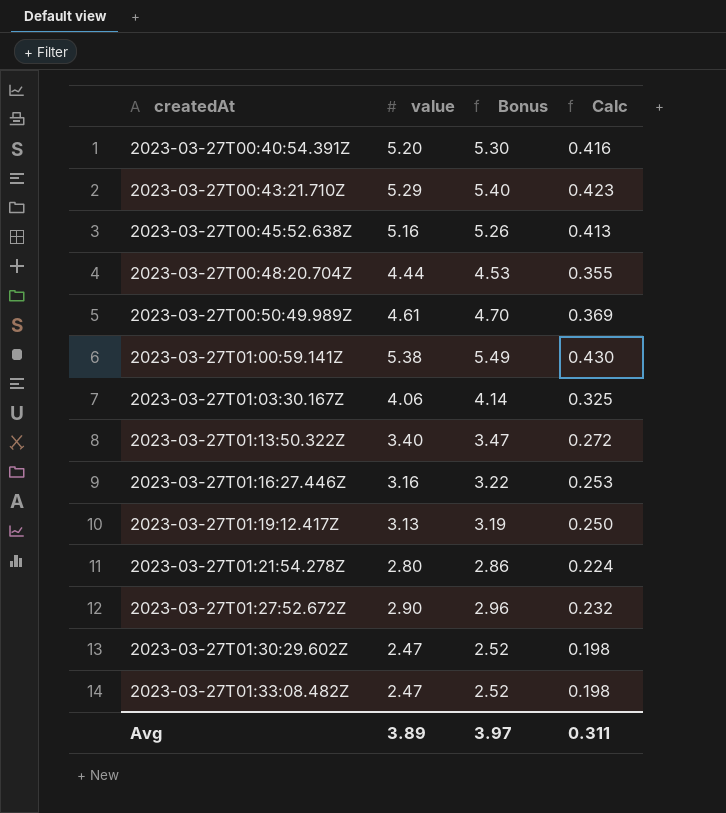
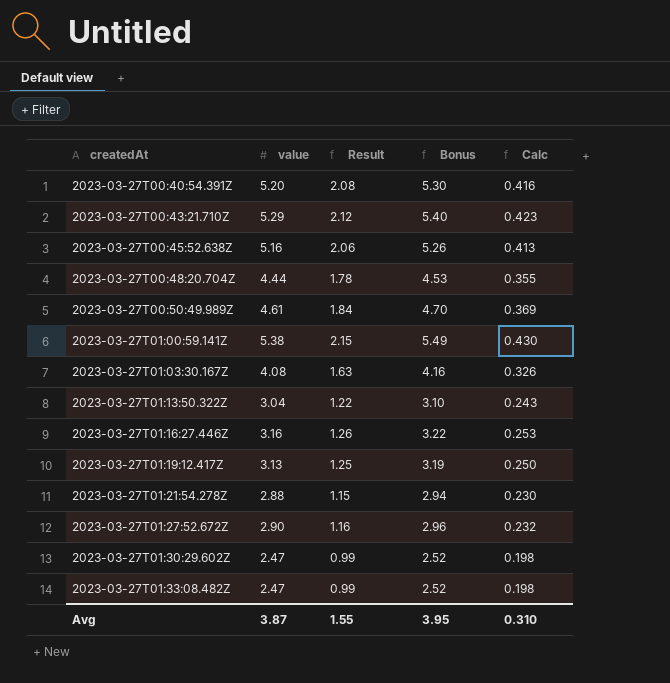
column Result | formula: none -> [value] * 0.4
2023-03-27T01:03:30.167Z | value: 4.06 -> 4.08
2023-03-27T01:03:30.167Z | Bonus: 4.14 -> 4.16
2023-03-27T01:03:30.167Z | Calc: 0.325 -> 0.326
2023-03-27T01:13:50.322Z | value: 3.40 -> 3.04
2023-03-27T01:13:50.322Z | Bonus: 3.47 -> 3.10
2023-03-27T01:13:50.322Z | Calc: 0.272 -> 0.243
2023-03-27T01:21:54.278Z | value: 2.80 -> 2.88
2023-03-27T01:21:54.278Z | Bonus: 2.86 -> 2.94
2023-03-27T01:21:54.278Z | Calc: 0.224 -> 0.230
Avg | value: 3.89 -> 3.87
Avg | Bonus: 3.97 -> 3.95
Avg | Calc: 0.311 -> 0.310

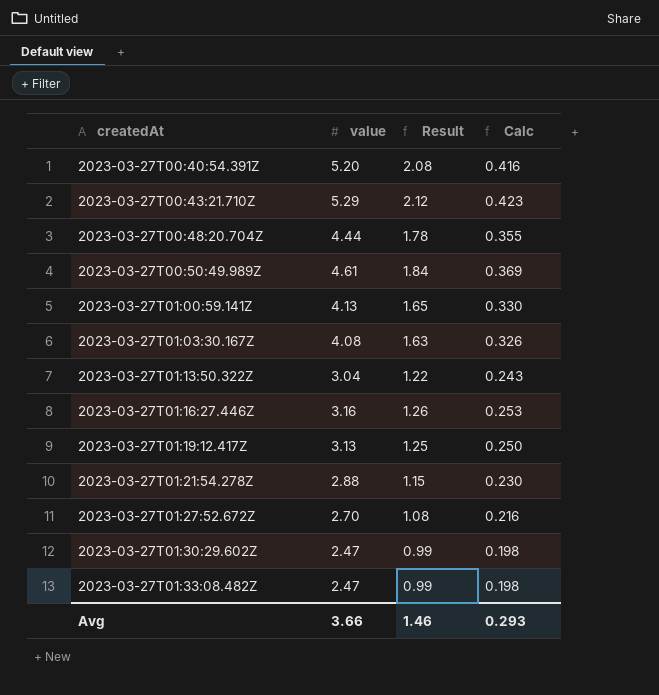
column Bonus | formula: [value] * 1.02 -> none
row 2023-03-27T00:45:52.638Z: 5.16 | 2.06 | 5.26 | 0.413 -> none
2023-03-27T01:00:59.141Z | value: 5.38 -> 4.13
2023-03-27T01:00:59.141Z | Result: 2.15 -> 1.65
2023-03-27T01:00:59.141Z | Calc: 0.430 -> 0.330
2023-03-27T01:27:52.672Z | value: 2.90 -> 2.70
2023-03-27T01:27:52.672Z | Result: 1.16 -> 1.08
2023-03-27T01:27:52.672Z | Calc: 0.232 -> 0.216
Avg | value: 3.87 -> 3.66
Avg | Result: 1.55 -> 1.46
Avg | Calc: 0.310 -> 0.293

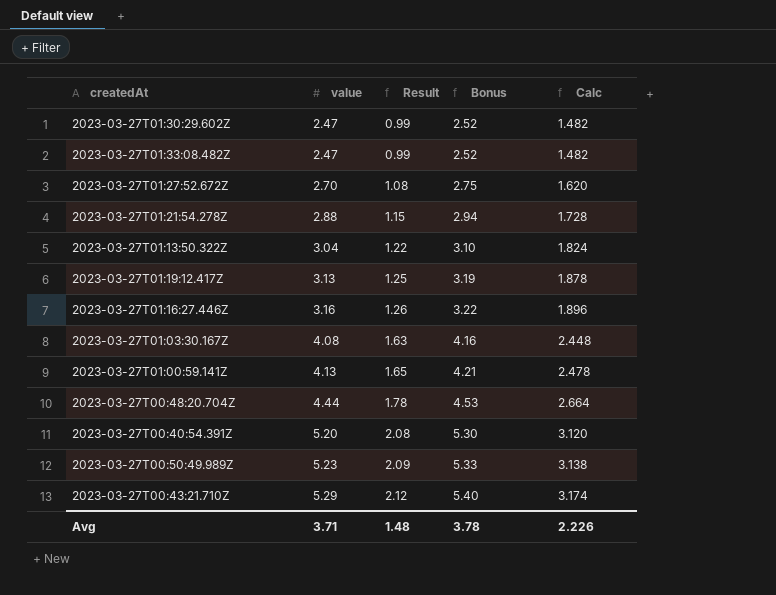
row order: createdAt ascending -> value ascending
column Bonus | formula: none -> [value] * 1.02
column Calc | formula: [value] * 0.08 -> [value] * 0.6
2023-03-27T00:50:49.989Z | value: 4.61 -> 5.23
2023-03-27T00:50:49.989Z | Result: 1.84 -> 2.09
Avg | value: 3.66 -> 3.71
Avg | Result: 1.46 -> 1.48
Avg | Calc: 0.293 -> 2.226

